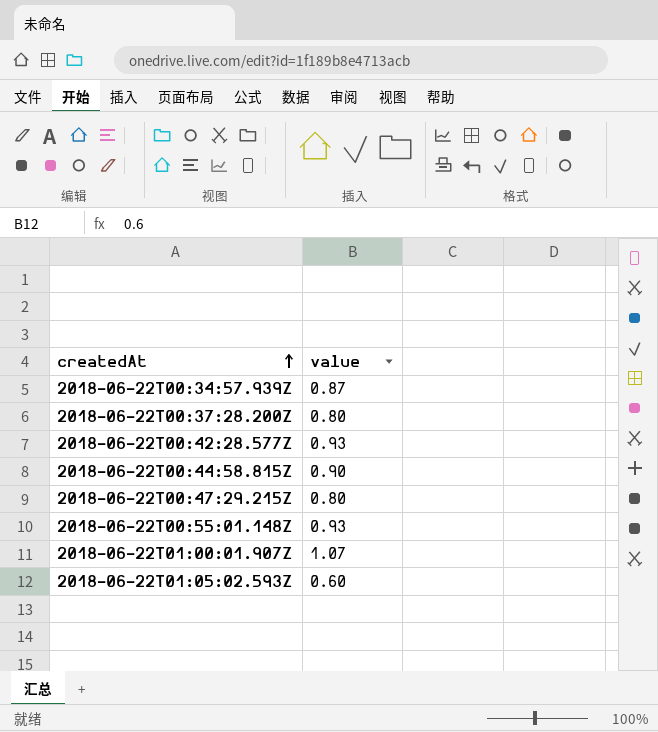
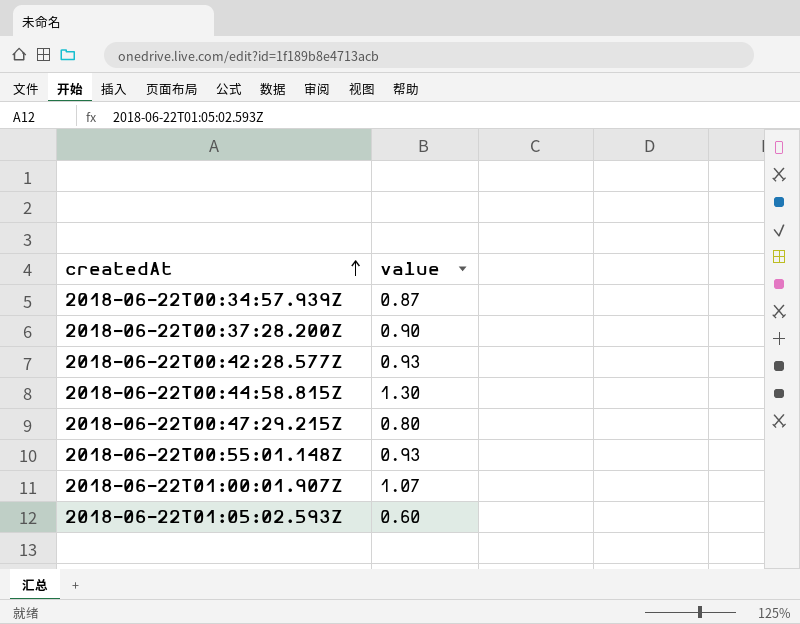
2018-06-22T00:37:28.200Z | value: 0.80 -> 0.90
2018-06-22T00:44:58.815Z | value: 0.90 -> 1.30

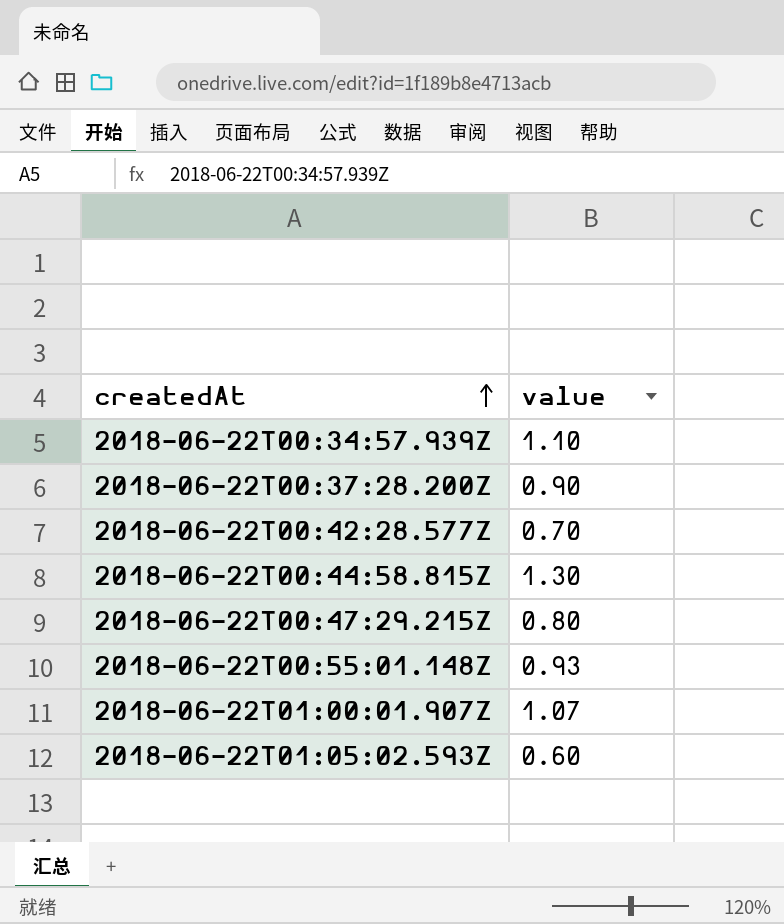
2018-06-22T00:34:57.939Z | value: 0.87 -> 1.10
2018-06-22T00:42:28.577Z | value: 0.93 -> 0.70

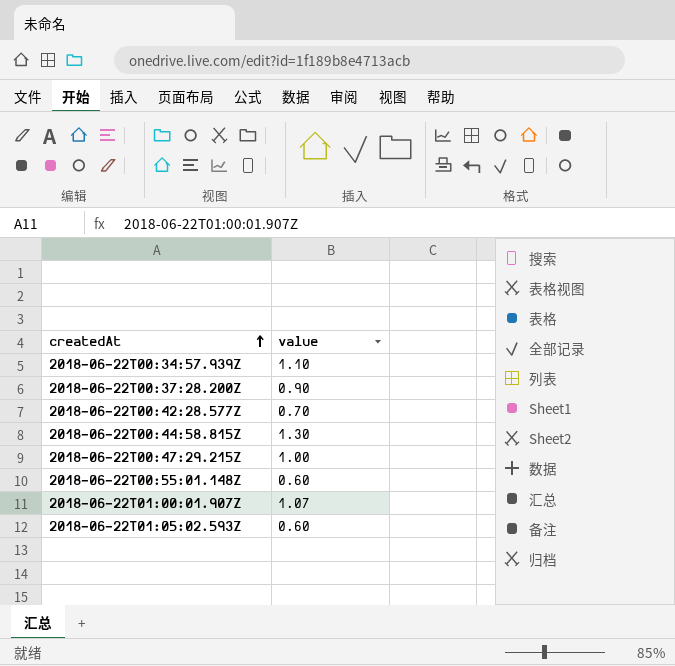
2018-06-22T00:47:29.215Z | value: 0.80 -> 1.00
2018-06-22T00:55:01.148Z | value: 0.93 -> 0.60

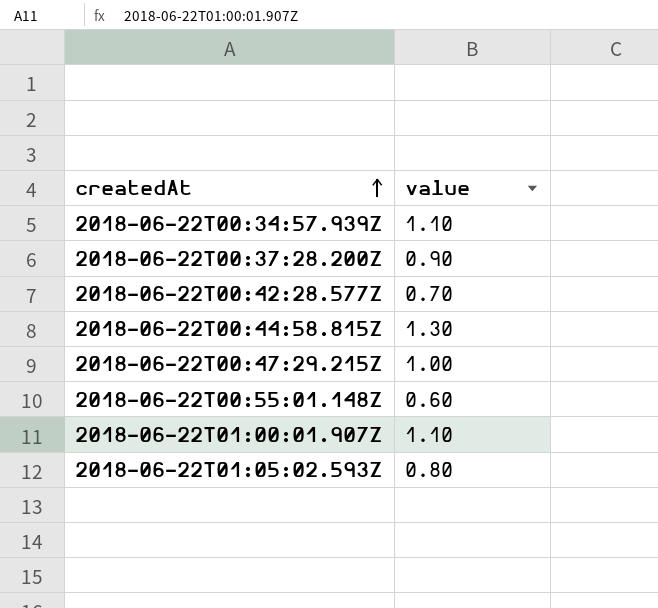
2018-06-22T01:00:01.907Z | value: 1.07 -> 1.10
2018-06-22T01:05:02.593Z | value: 0.60 -> 0.80

